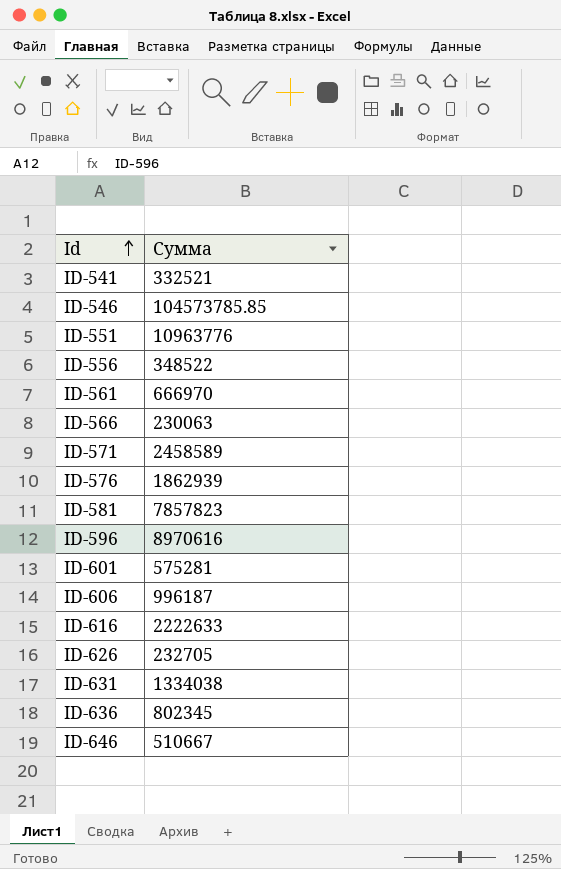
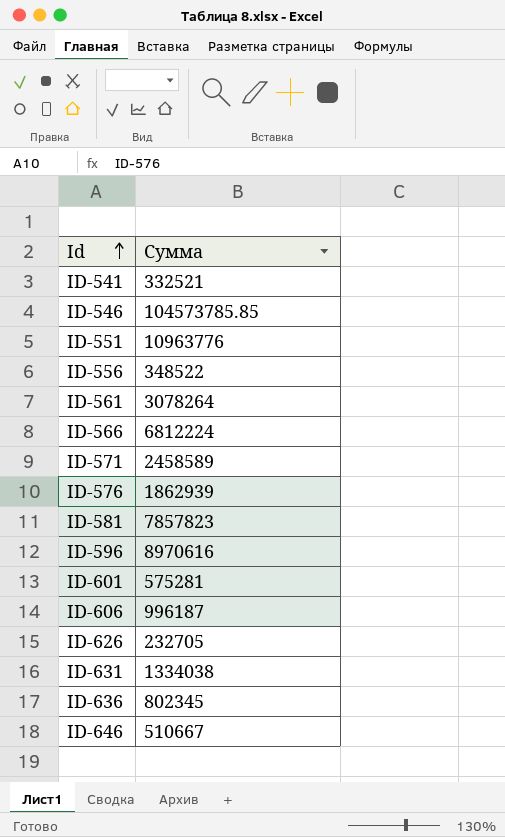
row ID-616: 2222633 -> none
ID-561 | Сумма: 666970 -> 3078264
ID-566 | Сумма: 230063 -> 6812224

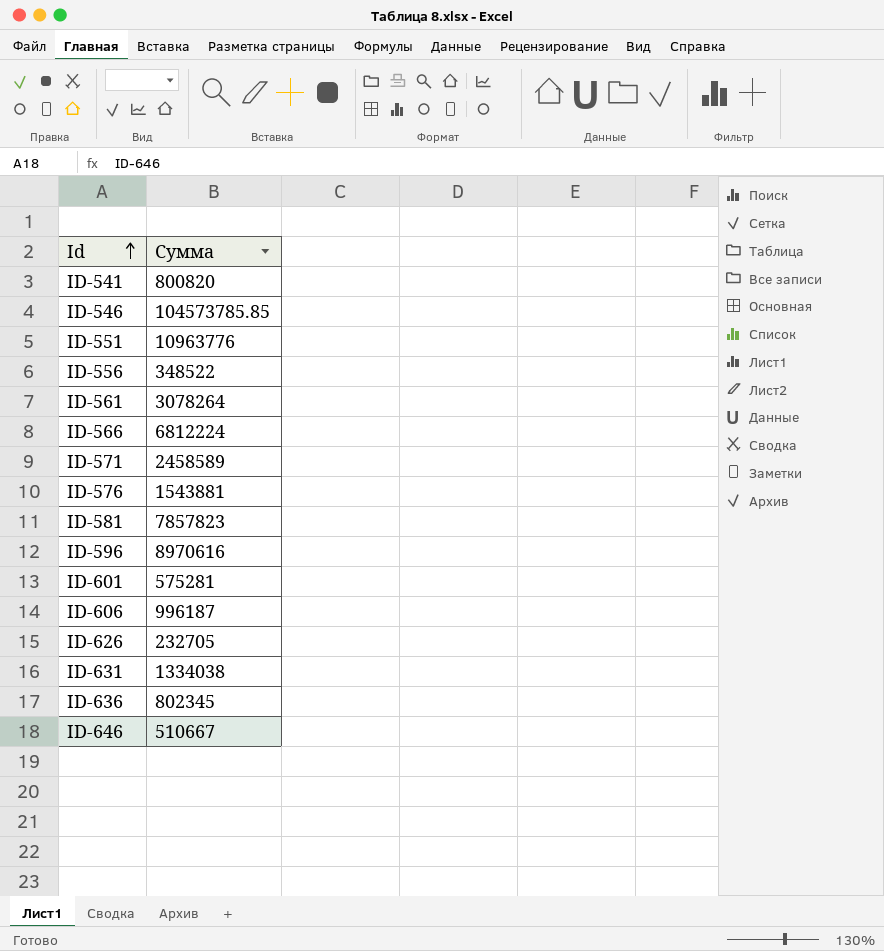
ID-541 | Сумма: 332521 -> 800820
ID-576 | Сумма: 1862939 -> 1543881

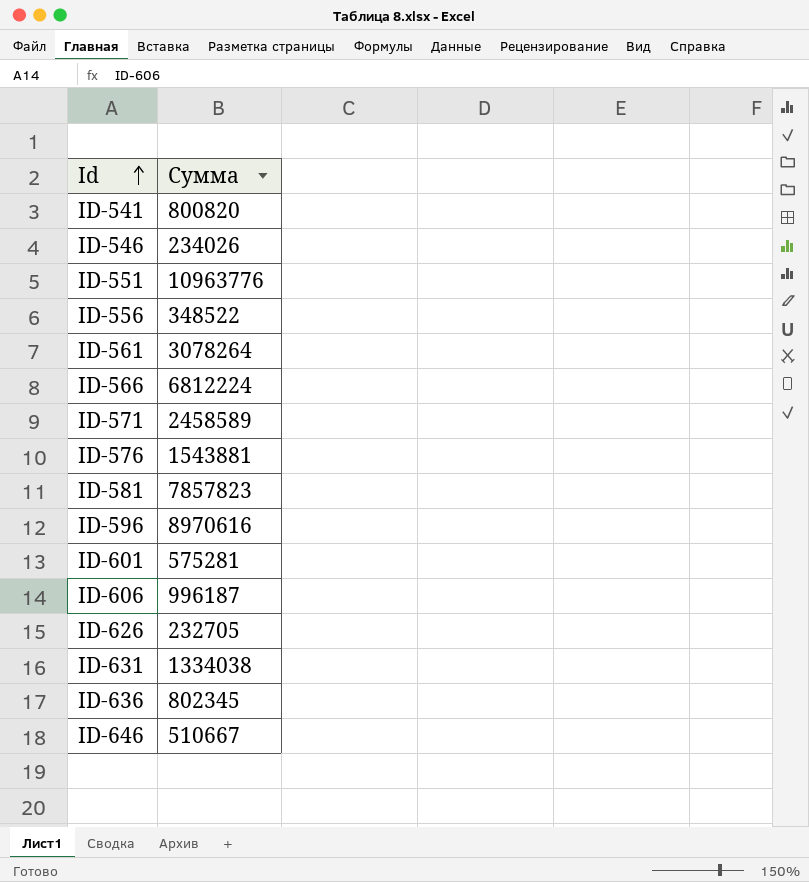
ID-546 | Сумма: 104573785.85 -> 234026

